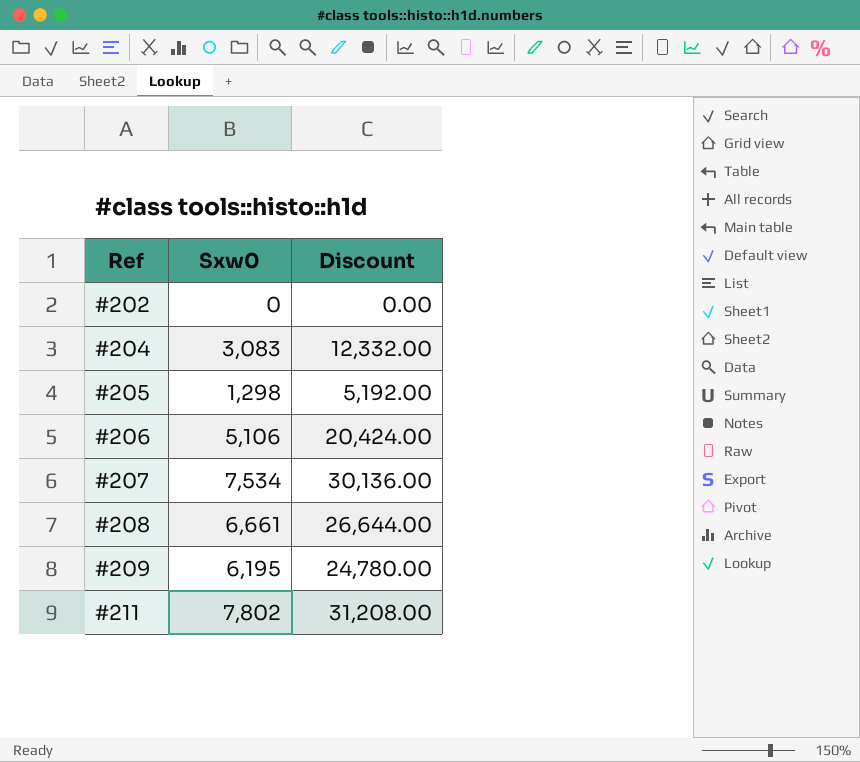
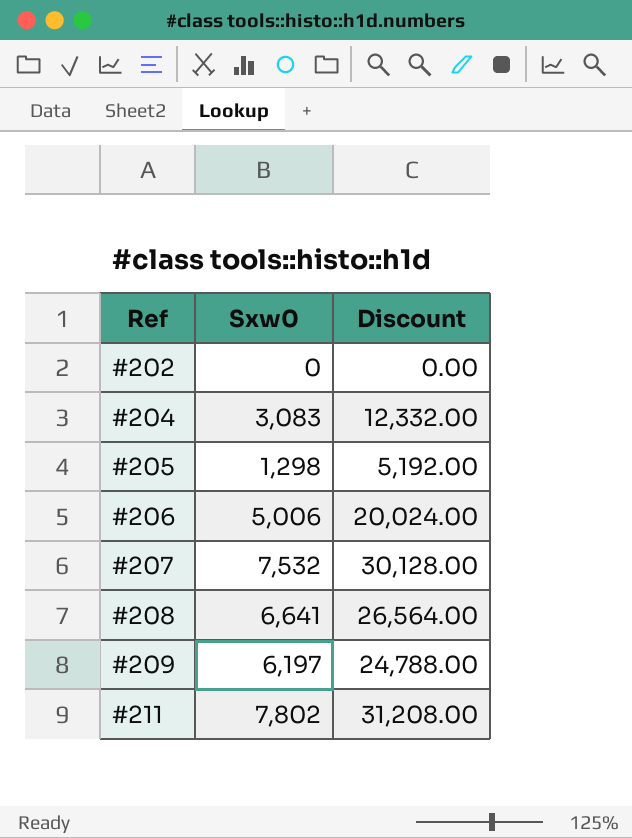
#206 | Sxw0: 5,106 -> 5,006
#206 | Discount: 20,424.00 -> 20,024.00
#207 | Sxw0: 7,534 -> 7,532
#207 | Discount: 30,136.00 -> 30,128.00
#208 | Sxw0: 6,661 -> 6,641
#208 | Discount: 26,644.00 -> 26,564.00
#209 | Sxw0: 6,195 -> 6,197
#209 | Discount: 24,780.00 -> 24,788.00

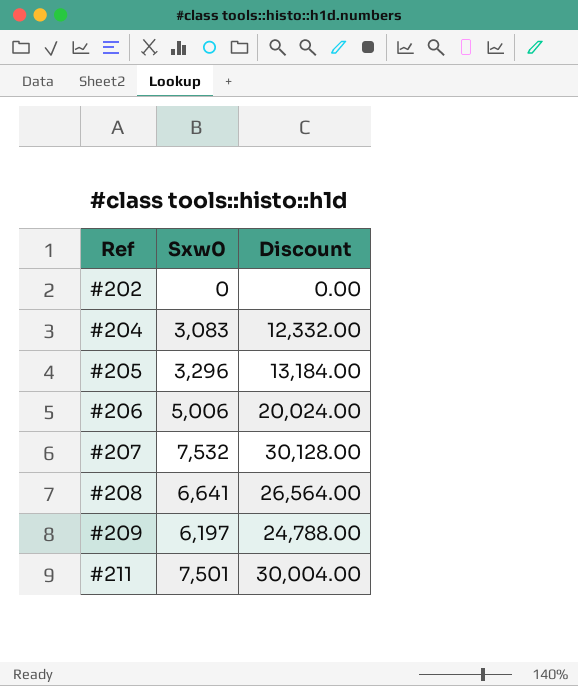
#205 | Sxw0: 1,298 -> 3,296
#205 | Discount: 5,192.00 -> 13,184.00
#211 | Sxw0: 7,802 -> 7,501
#211 | Discount: 31,208.00 -> 30,004.00

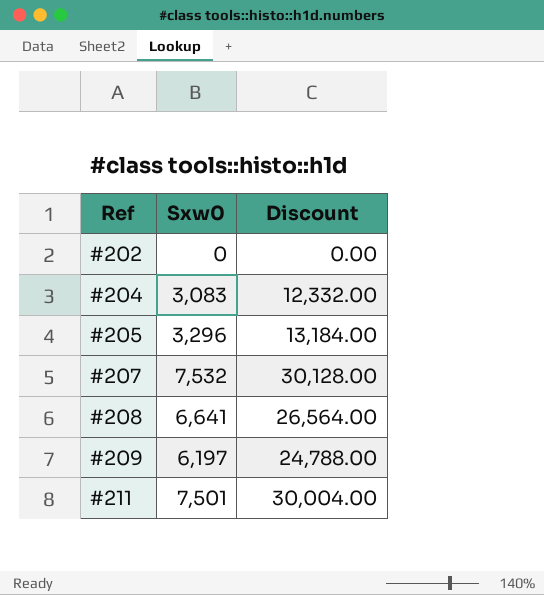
row #206: 5,006 | 20,024.00 -> none

